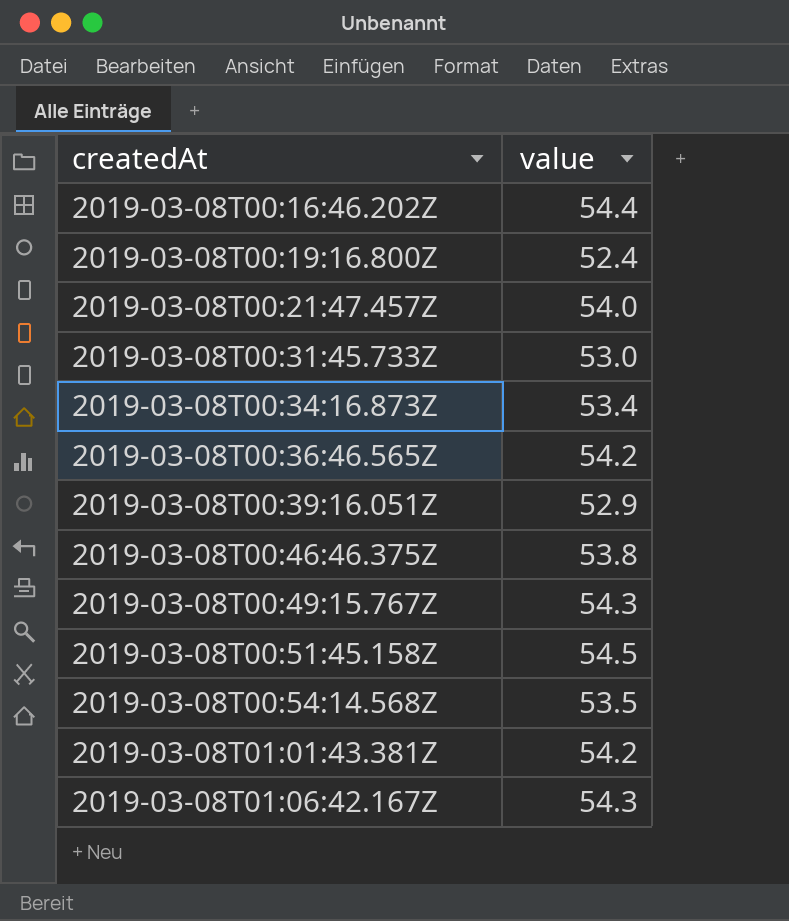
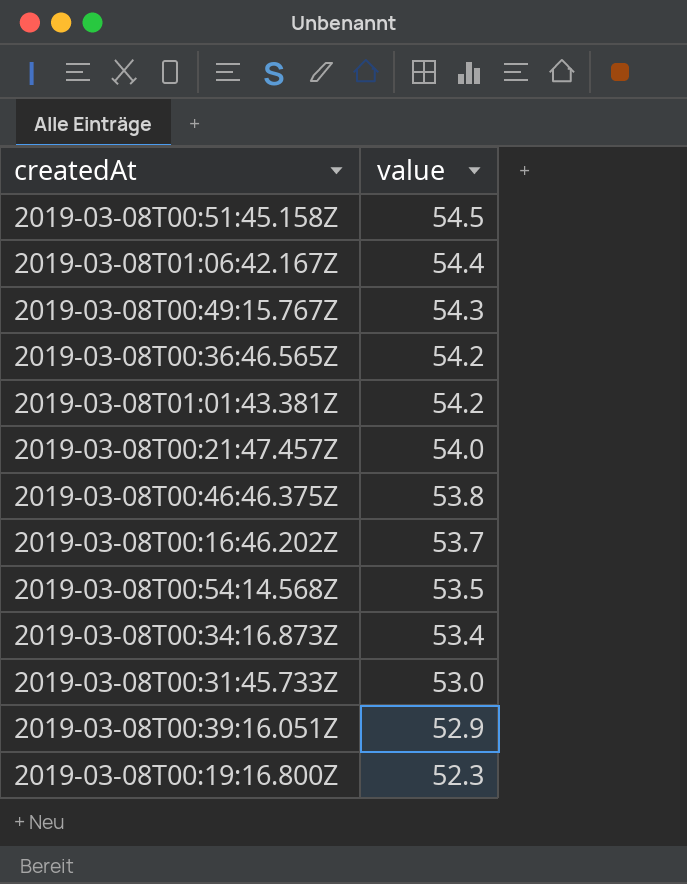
row order: createdAt ascending -> value descending
2019-03-08T01:06:42.167Z | value: 54.3 -> 54.4
2019-03-08T00:16:46.202Z | value: 54.4 -> 53.7
2019-03-08T00:19:16.800Z | value: 52.4 -> 52.3

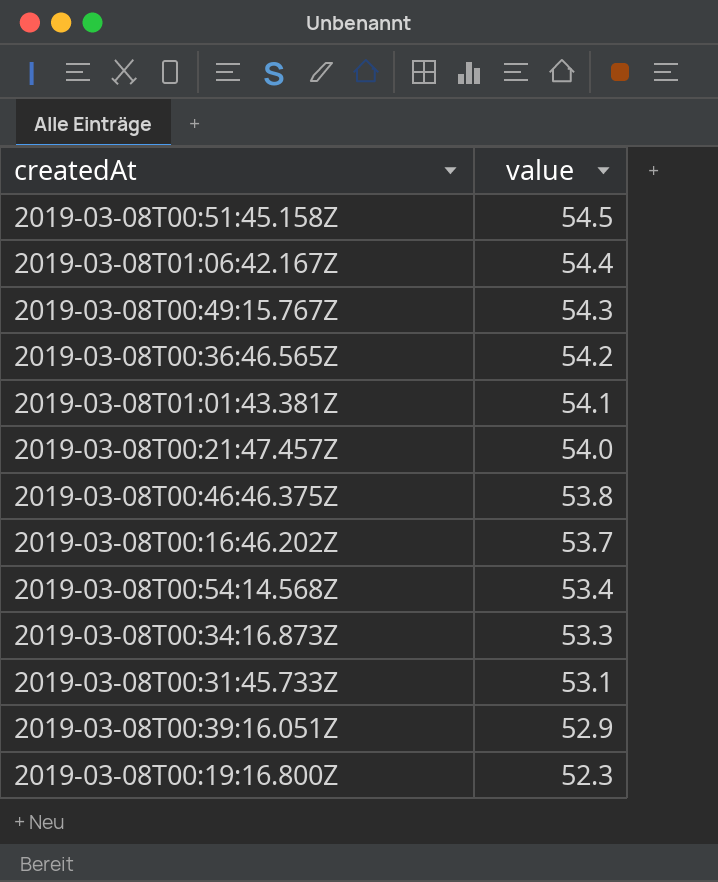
2019-03-08T01:01:43.381Z | value: 54.2 -> 54.1
2019-03-08T00:54:14.568Z | value: 53.5 -> 53.4
2019-03-08T00:34:16.873Z | value: 53.4 -> 53.3
2019-03-08T00:31:45.733Z | value: 53.0 -> 53.1

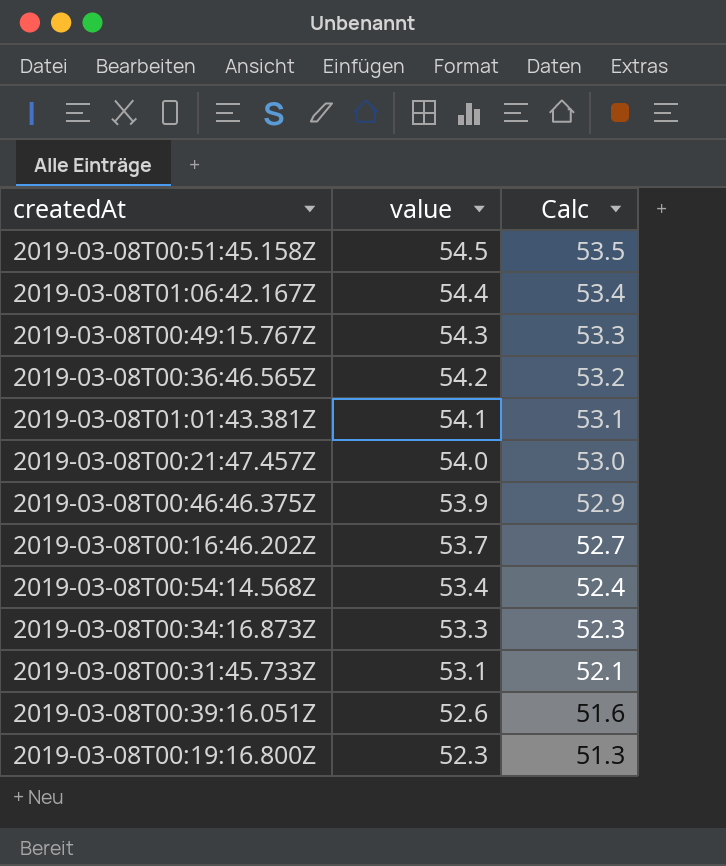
column Calc | formula: none -> [value] - 1
2019-03-08T00:46:46.375Z | value: 53.8 -> 53.9
2019-03-08T00:39:16.051Z | value: 52.9 -> 52.6

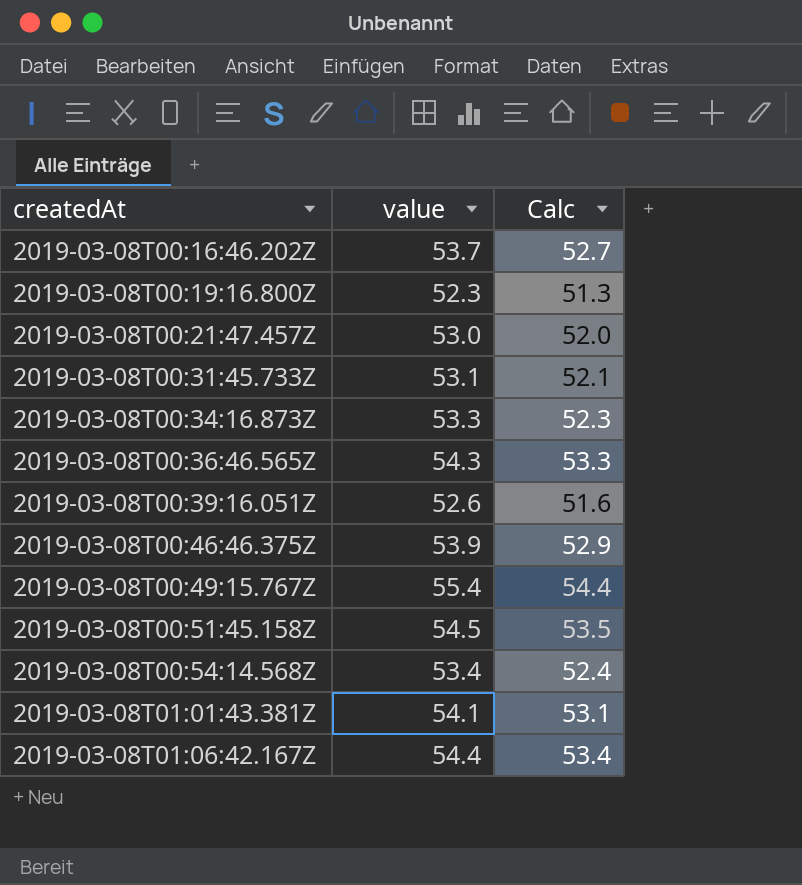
row order: value descending -> createdAt ascending
2019-03-08T00:21:47.457Z | value: 54.0 -> 53.0
2019-03-08T00:21:47.457Z | Calc: 53.0 -> 52.0
2019-03-08T00:36:46.565Z | value: 54.2 -> 54.3
2019-03-08T00:36:46.565Z | Calc: 53.2 -> 53.3
2019-03-08T00:49:15.767Z | value: 54.3 -> 55.4
2019-03-08T00:49:15.767Z | Calc: 53.3 -> 54.4

